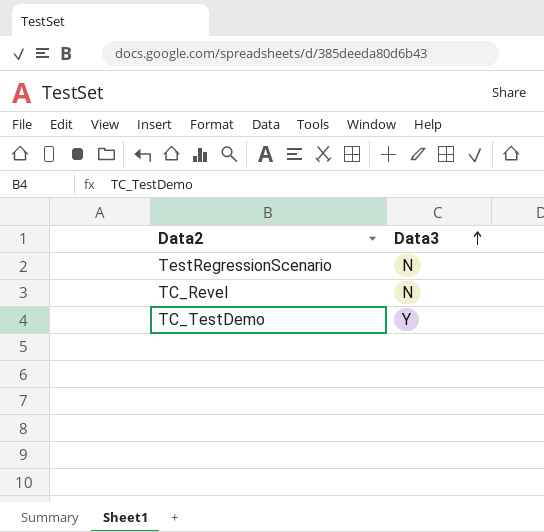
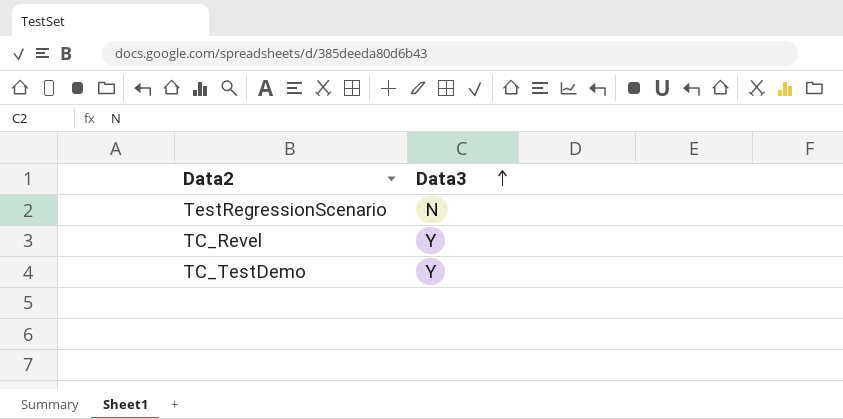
TC_Revel | Data3: N -> Y

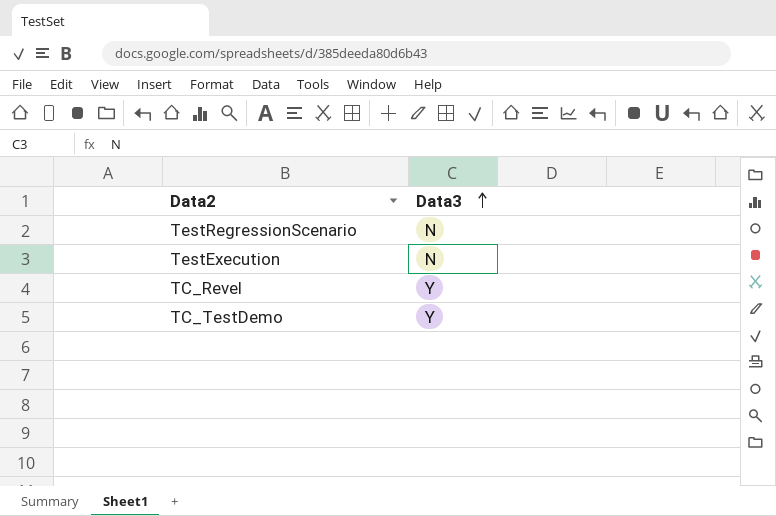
row TestExecution: none -> N

